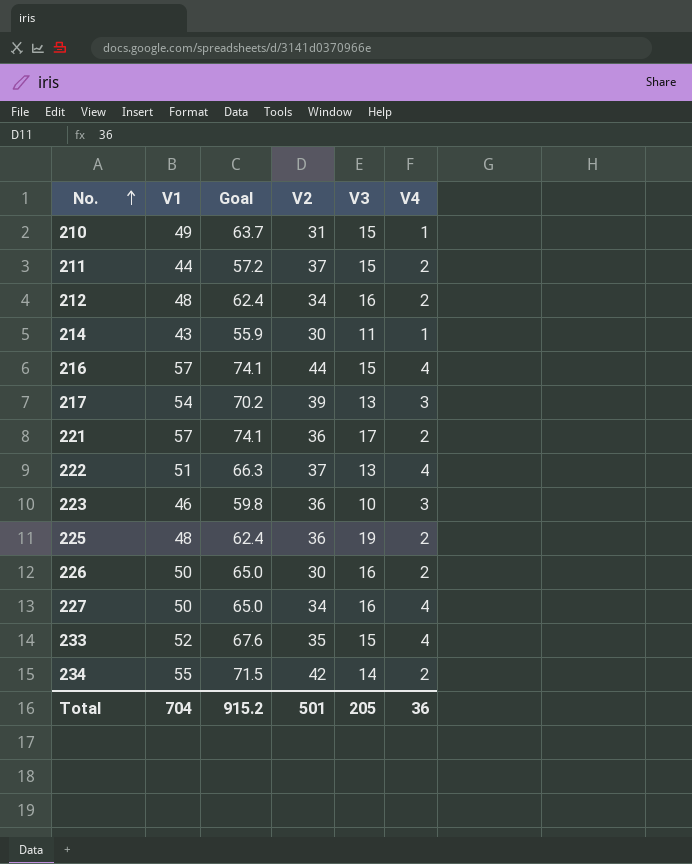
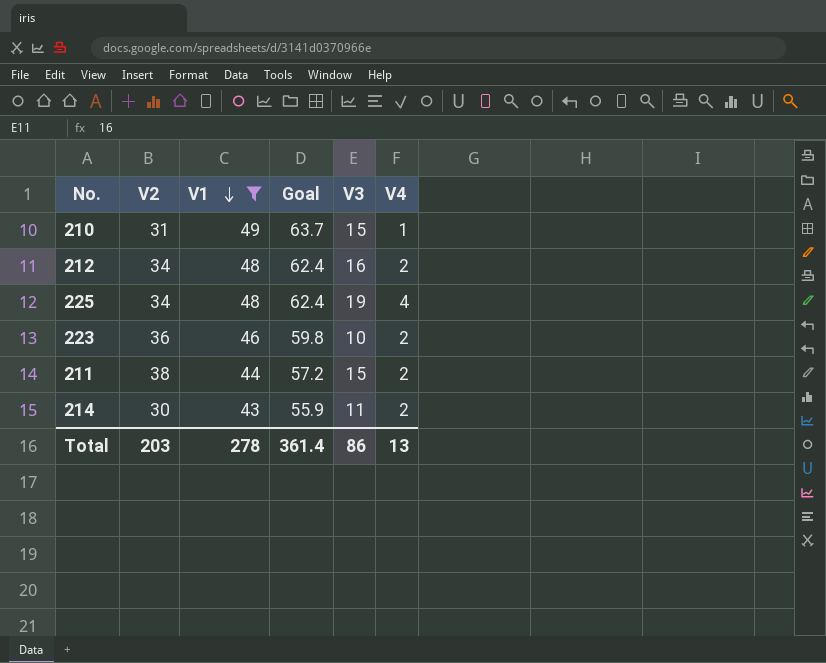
filter: none -> V1 <= 49
row order: No. ascending -> V1 descending
column V2 | position: 4 -> 2
225 | V2: 36 -> 34
225 | V4: 2 -> 4
223 | V4: 3 -> 2
211 | V2: 37 -> 38
214 | V4: 1 -> 2
Total | V2: 501 -> 203
Total | V1: 704 -> 278
Total | Goal: 915.2 -> 361.4
Total | V3: 205 -> 86
Total | V4: 36 -> 13

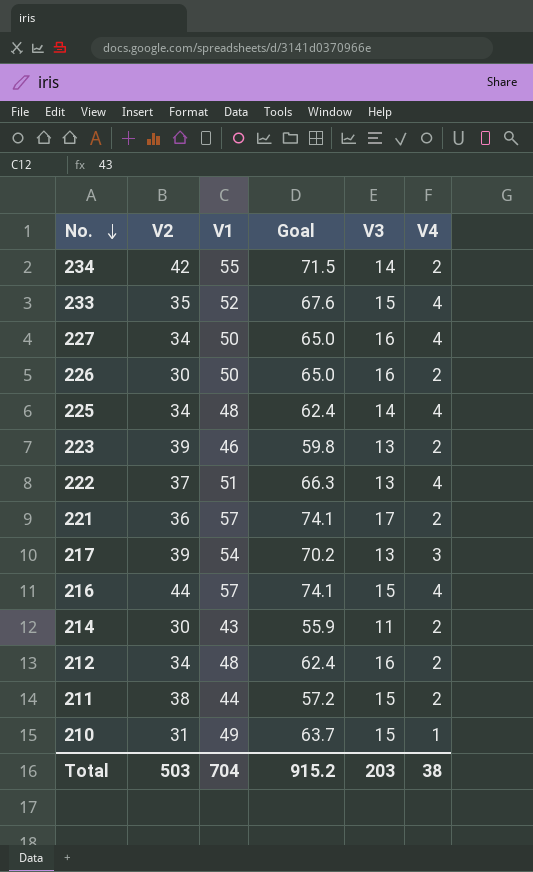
filter: V1 <= 49 -> none
row order: V1 descending -> No. descending
225 | V3: 19 -> 14
223 | V2: 36 -> 39
223 | V3: 10 -> 13
Total | V2: 203 -> 503
Total | V1: 278 -> 704
Total | Goal: 361.4 -> 915.2
Total | V3: 86 -> 203
Total | V4: 13 -> 38

